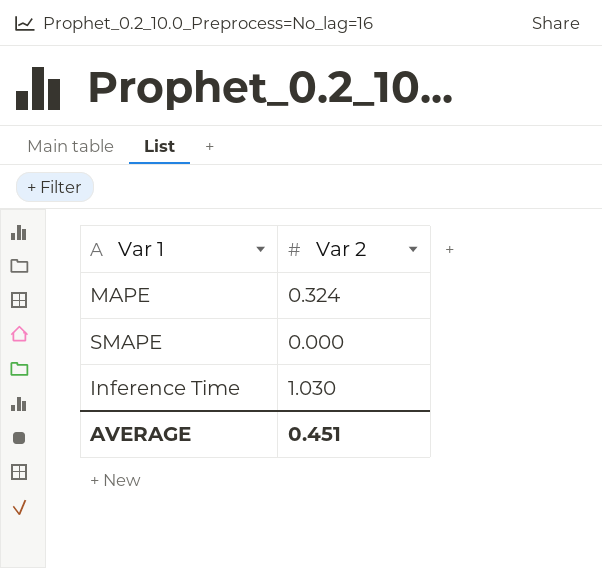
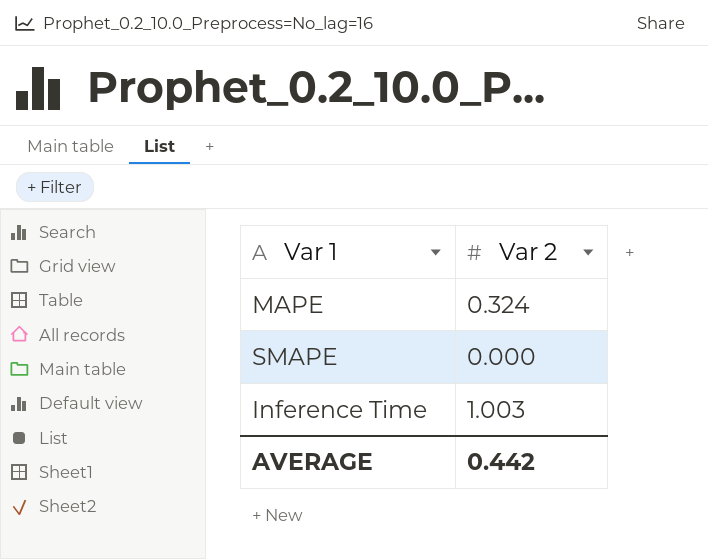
Inference Time | Var 2: 1.030 -> 1.003
AVERAGE | Var 2: 0.451 -> 0.442

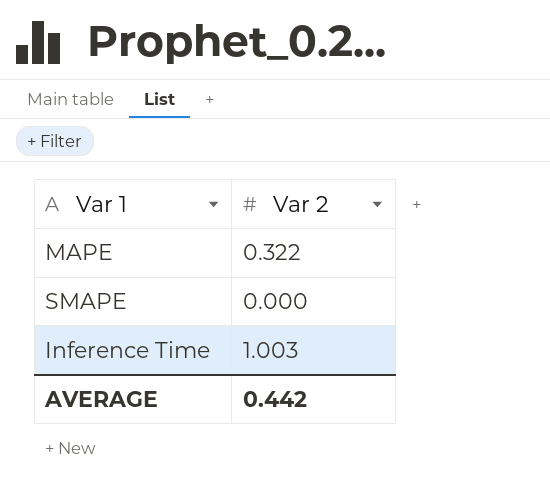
MAPE | Var 2: 0.324 -> 0.322

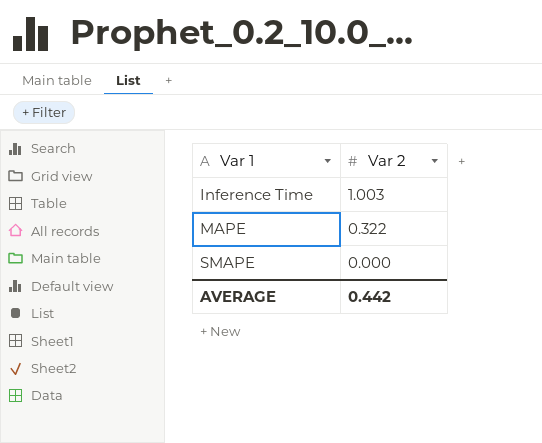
row order: none -> Var 1 ascending

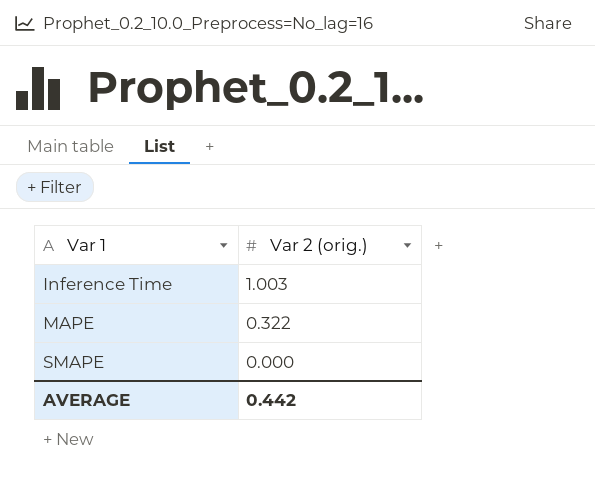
column name: Var 2 -> Var 2 (orig.)

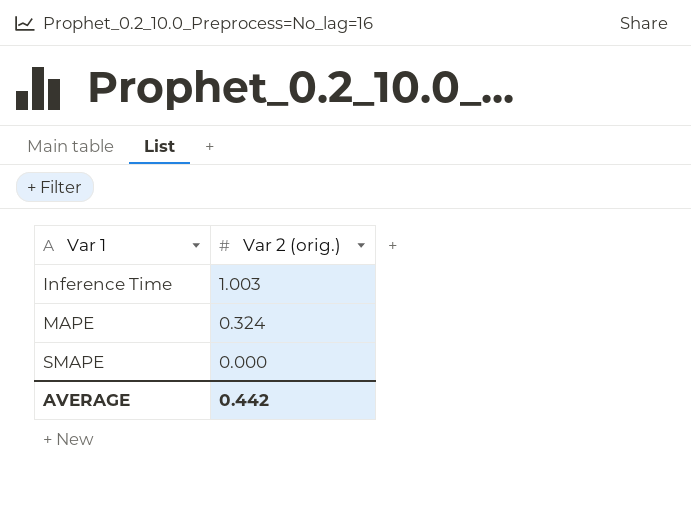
MAPE | Var 2 (orig.): 0.322 -> 0.324

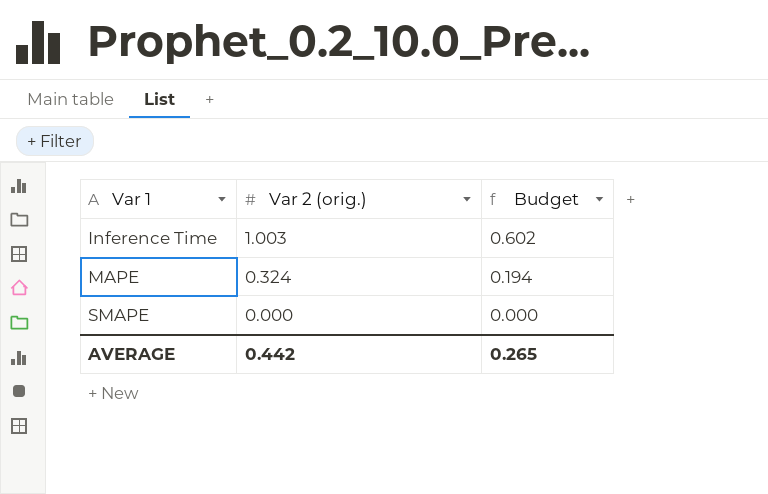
column Budget | formula: none -> [Var 2 (orig.)] * 0.6

